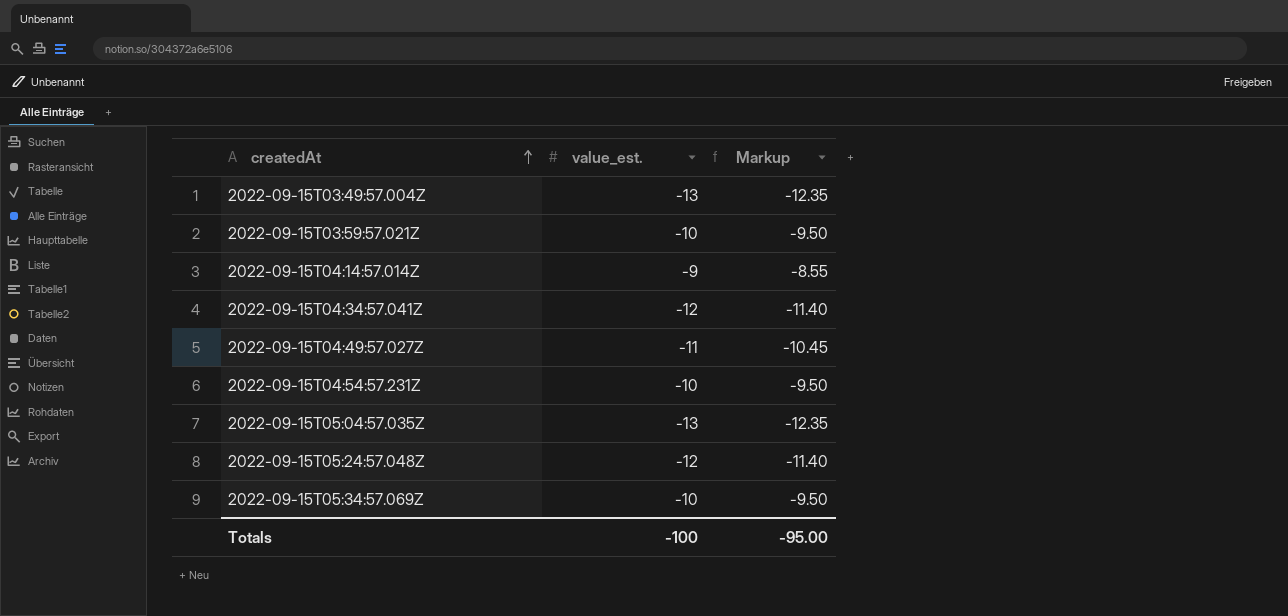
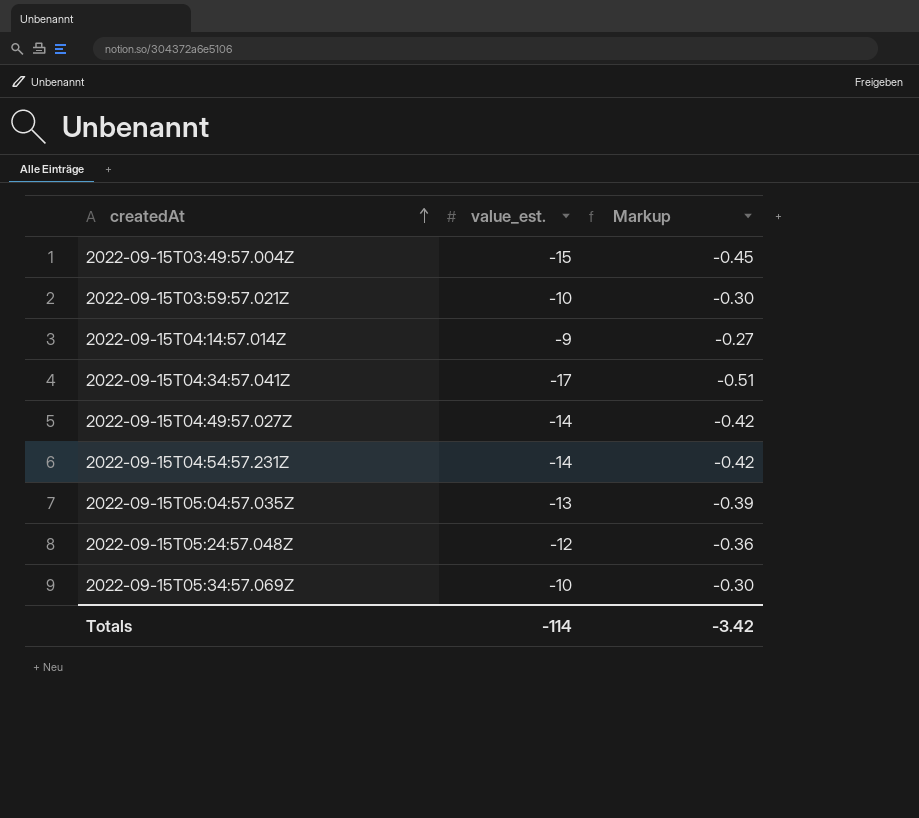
column Markup | formula: [value_est.] * 0.95 -> [value_est.] * 0.03
2022-09-15T03:49:57.004Z | value_est.: -13 -> -15
2022-09-15T04:34:57.041Z | value_est.: -12 -> -17
2022-09-15T04:49:57.027Z | value_est.: -11 -> -14
2022-09-15T04:54:57.231Z | value_est.: -10 -> -14
Totals | value_est.: -100 -> -114
Totals | Markup: -95.00 -> -3.42

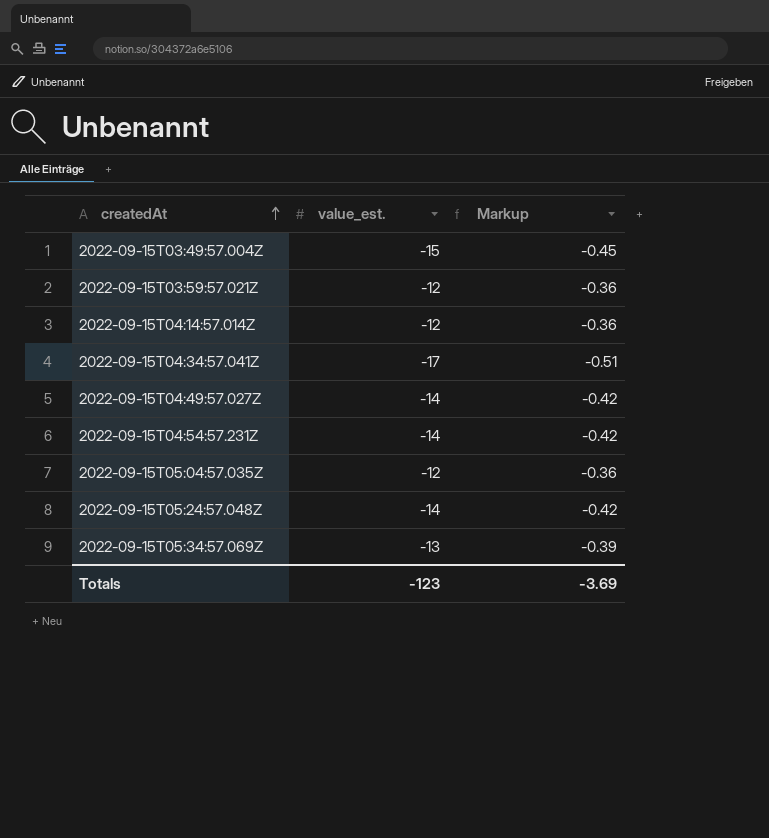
2022-09-15T03:59:57.021Z | value_est.: -10 -> -12
2022-09-15T03:59:57.021Z | Markup: -0.30 -> -0.36
2022-09-15T04:14:57.014Z | value_est.: -9 -> -12
2022-09-15T04:14:57.014Z | Markup: -0.27 -> -0.36
2022-09-15T05:04:57.035Z | value_est.: -13 -> -12
2022-09-15T05:04:57.035Z | Markup: -0.39 -> -0.36
2022-09-15T05:24:57.048Z | value_est.: -12 -> -14
2022-09-15T05:24:57.048Z | Markup: -0.36 -> -0.42
2022-09-15T05:34:57.069Z | value_est.: -10 -> -13
2022-09-15T05:34:57.069Z | Markup: -0.30 -> -0.39
Totals | value_est.: -114 -> -123
Totals | Markup: -3.42 -> -3.69

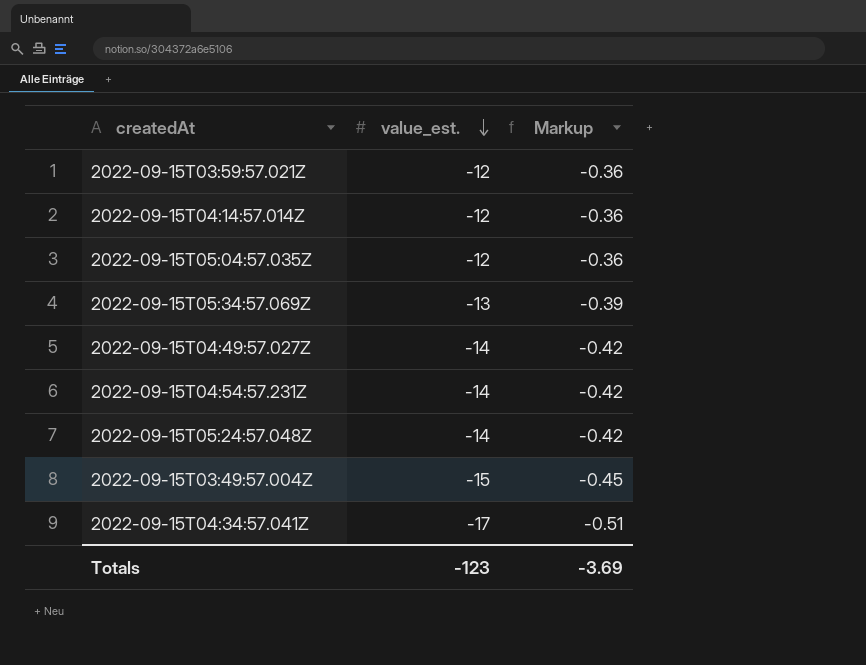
row order: createdAt ascending -> value_est. descending

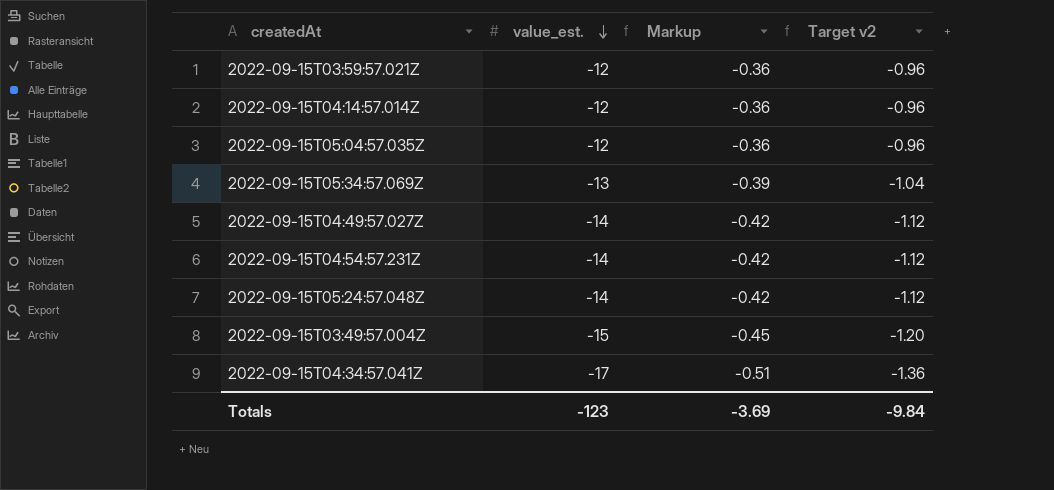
column Target v2 | formula: none -> [value_est.] * 0.08

